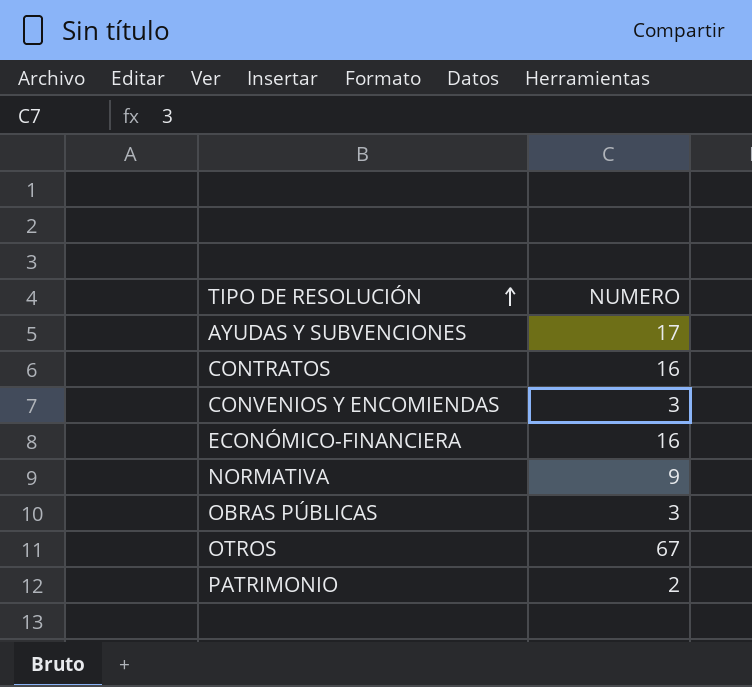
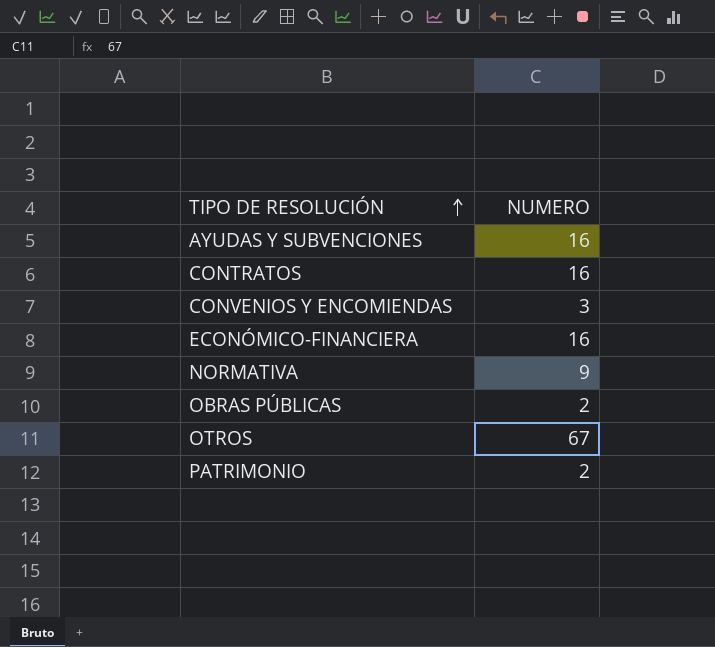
AYUDAS Y SUBVENCIONES | NUMERO: 17 -> 16
OBRAS PÚBLICAS | NUMERO: 3 -> 2

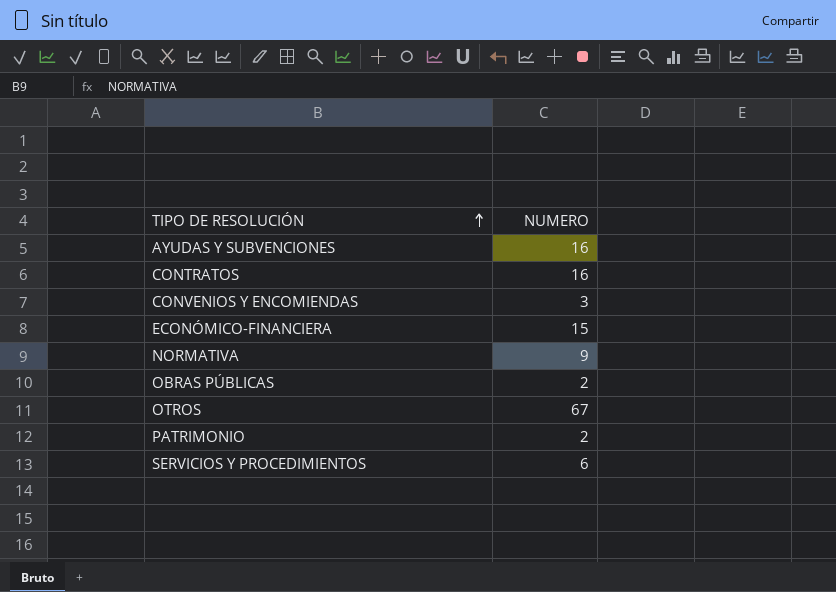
ECONÓMICO-FINANCIERA | NUMERO: 16 -> 15
row SERVICIOS Y PROCEDIMIENTOS: none -> 6

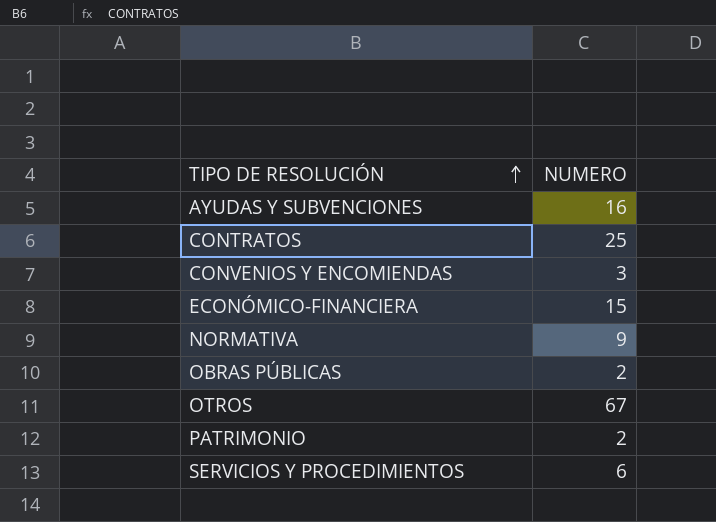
CONTRATOS | NUMERO: 16 -> 25

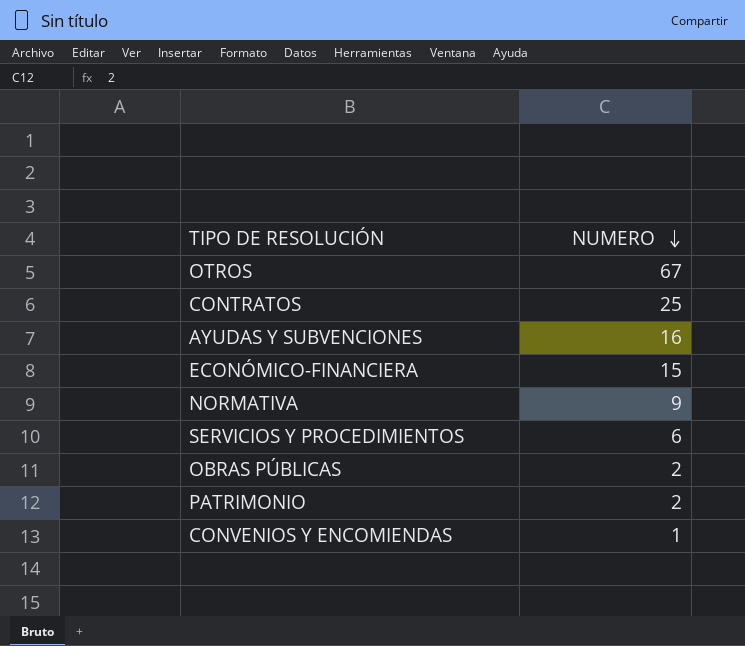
row order: TIPO DE RESOLUCIÓN ascending -> NUMERO descending
CONVENIOS Y ENCOMIENDAS | NUMERO: 3 -> 1

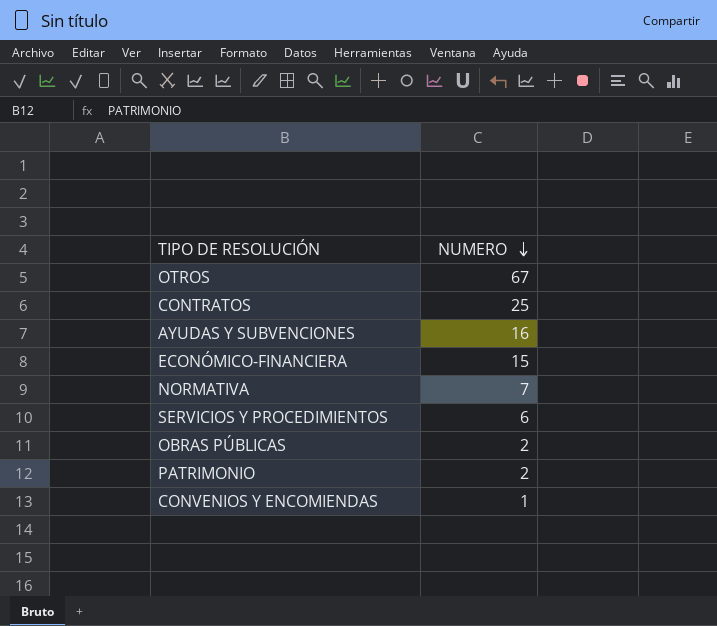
NORMATIVA | NUMERO: 9 -> 7

